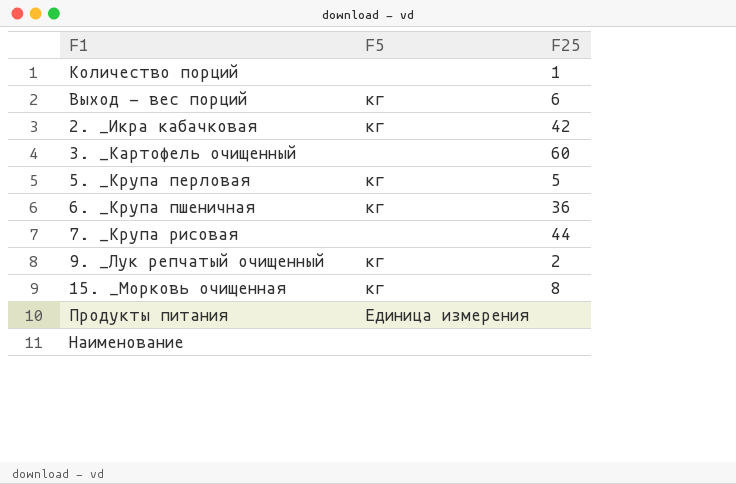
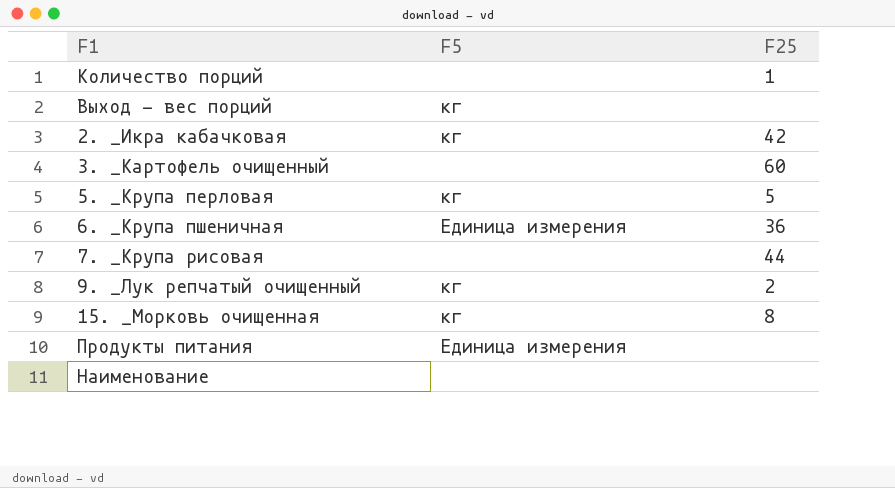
Выход - вес порций | F25: 6 -> none
6. _Крупа пшеничная | F5: кг -> Единица измерения

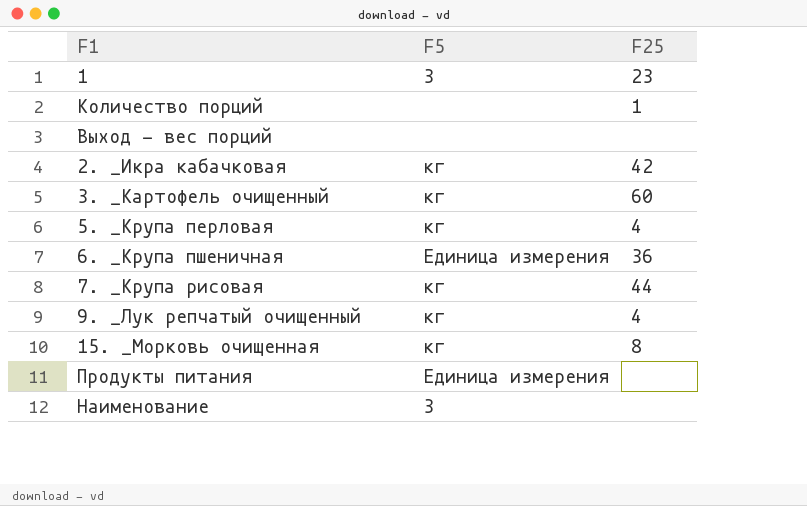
row 1: none -> 3 | 23
Выход - вес порций | F5: кг -> none
3. _Картофель очищенный | F5: none -> кг
5. _Крупа перловая | F25: 5 -> 4
7. _Крупа рисовая | F5: none -> кг
9. _Лук репчатый очищенный | F25: 2 -> 4
Наименование | F5: none -> 3

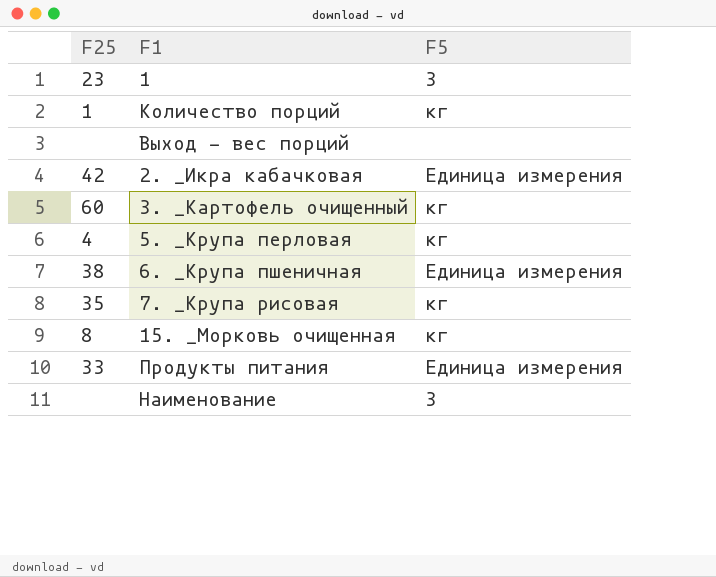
column F25 | position: 3 -> 1
row 9. _Лук репчатый очищенный: кг | 4 -> none
Количество порций | F5: none -> кг
2. _Икра кабачковая | F5: кг -> Единица измерения
6. _Крупа пшеничная | F25: 36 -> 38
7. _Крупа рисовая | F25: 44 -> 35
Продукты питания | F25: none -> 33

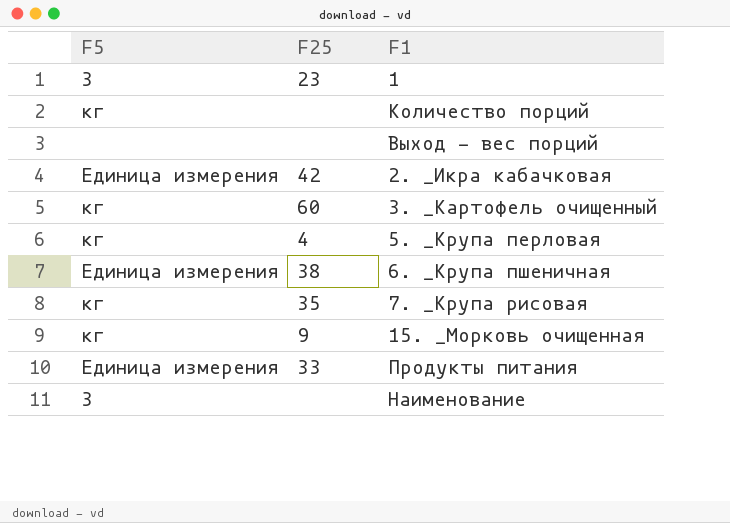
column F5 | position: 3 -> 1
Количество порций | F25: 1 -> none
15. _Морковь очищенная | F25: 8 -> 9

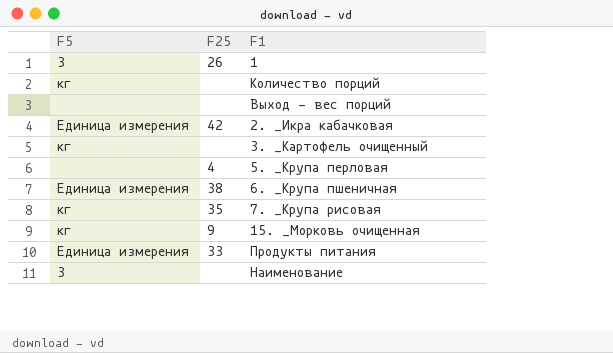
1 | F25: 23 -> 26
3. _Картофель очищенный | F25: 60 -> none
5. _Крупа перловая | F5: кг -> none

